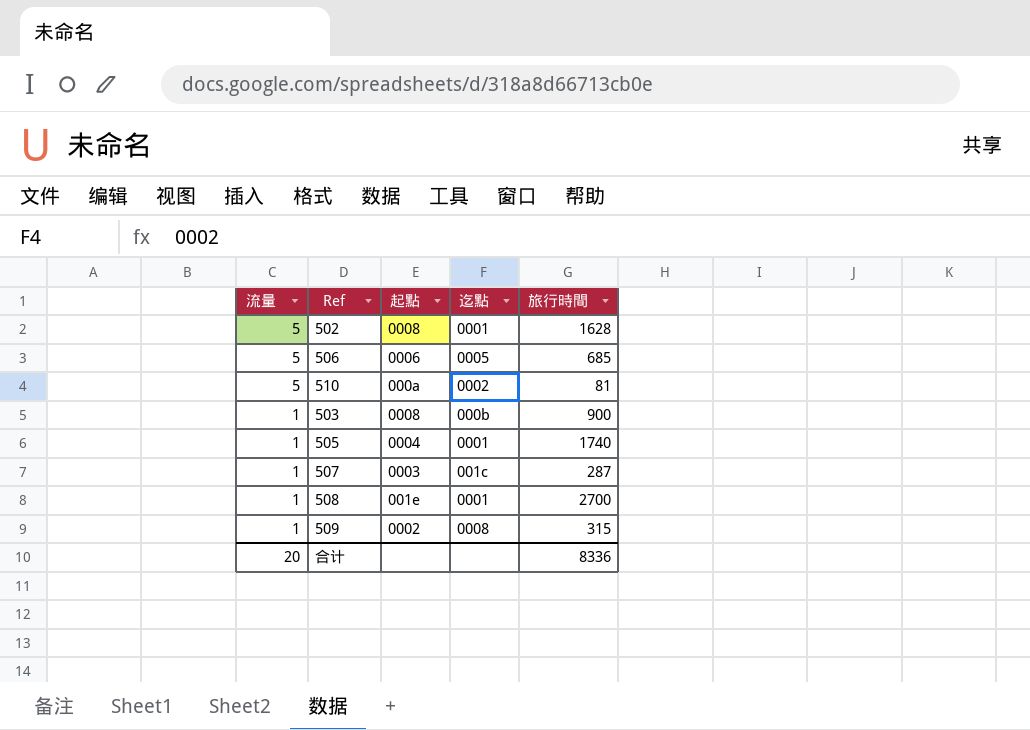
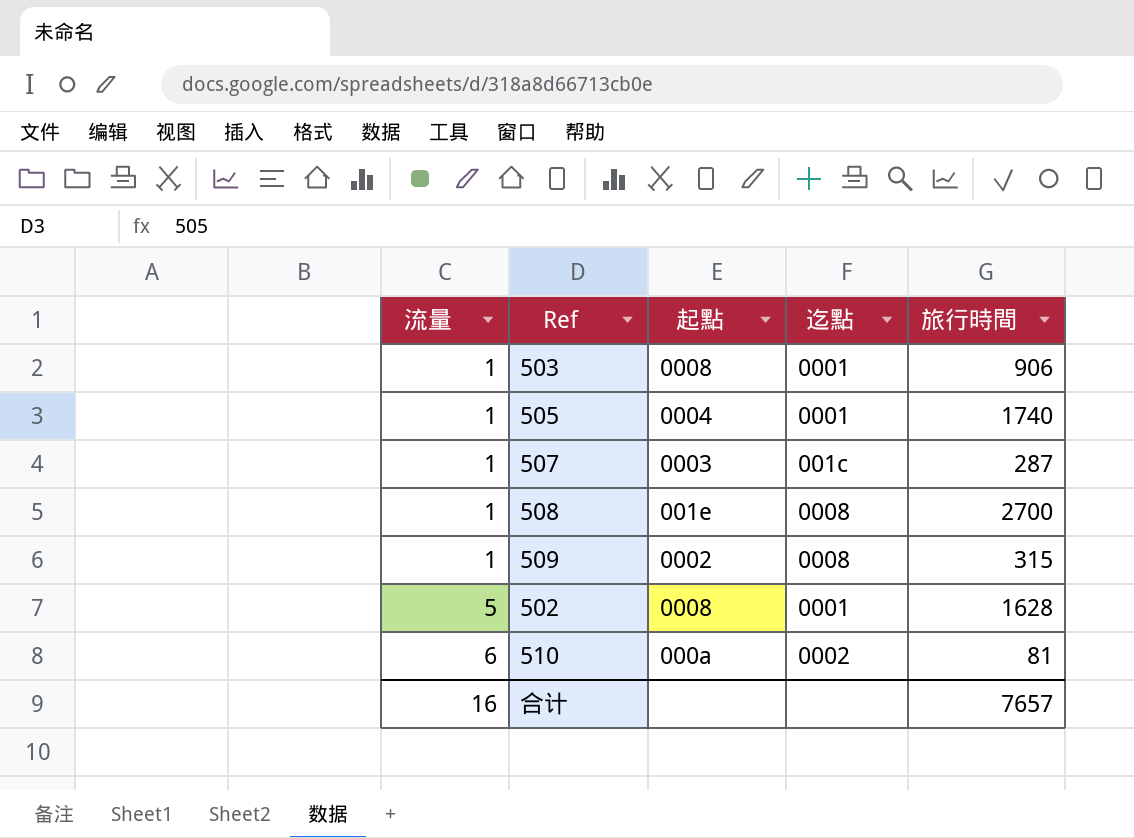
row order: 流量 descending -> 流量 ascending
row 506: 5 | 0006 | 0005 | 685 -> none
503 | 迄點: 000b -> 0001
503 | 旅行時間: 900 -> 906
508 | 迄點: 0001 -> 0008
510 | 流量: 5 -> 6
合计 | 流量: 20 -> 16
合计 | 旅行時間: 8336 -> 7657

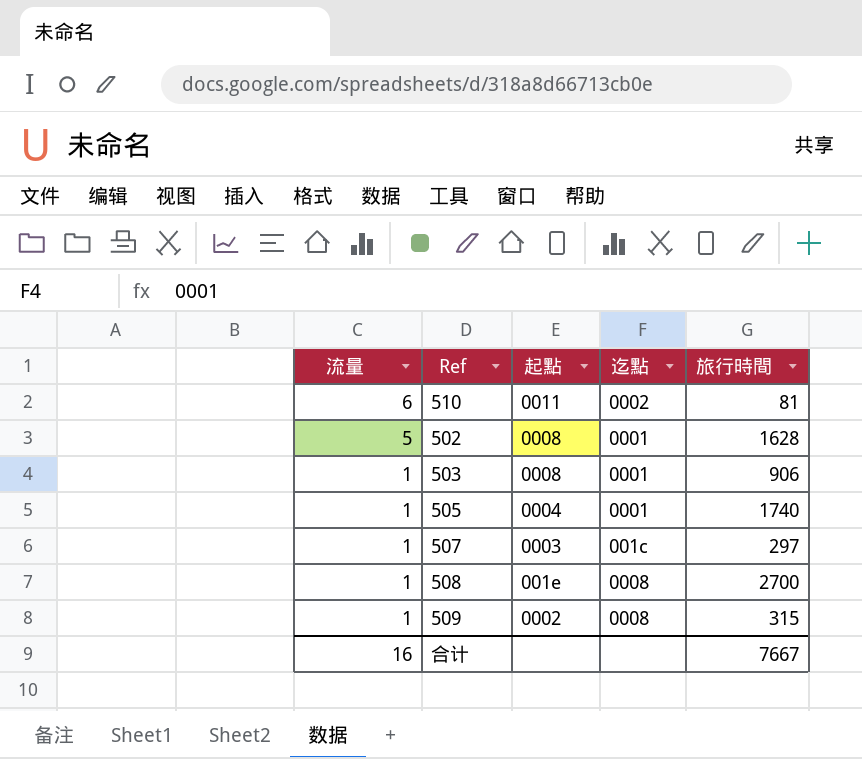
row order: 流量 ascending -> 流量 descending
510 | 起點: 000a -> 0011
507 | 旅行時間: 287 -> 297
合计 | 旅行時間: 7657 -> 7667

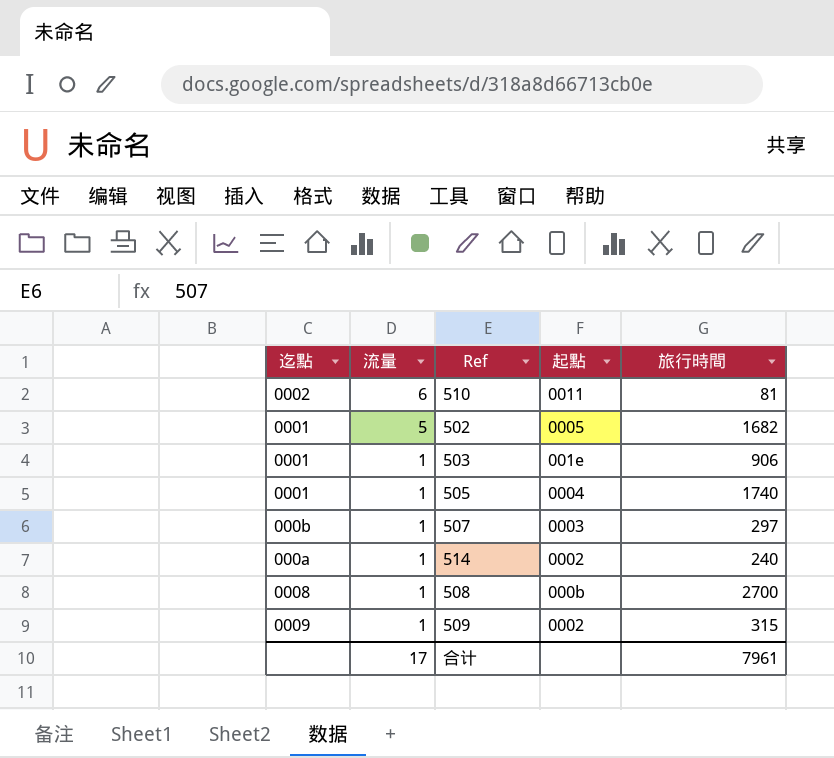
column 迄點 | position: 4 -> 1
502 | 起點: 0008 -> 0005
502 | 旅行時間: 1628 -> 1682
503 | 起點: 0008 -> 001e
507 | 迄點: 001c -> 000b
row 514: none -> 000a | 1 | 0002 | 240
508 | 起點: 001e -> 000b
509 | 迄點: 0008 -> 0009
合计 | 流量: 16 -> 17
合计 | 旅行時間: 7667 -> 7961

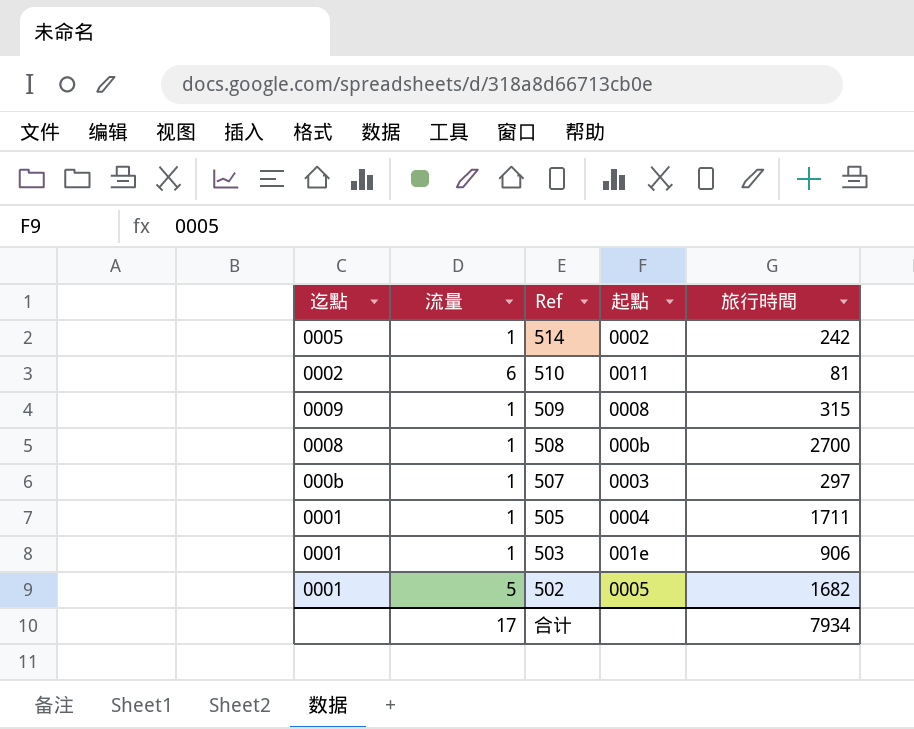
row order: 流量 descending -> Ref descending
514 | 迄點: 000a -> 0005
514 | 旅行時間: 240 -> 242
509 | 起點: 0002 -> 0008
505 | 旅行時間: 1740 -> 1711
合计 | 旅行時間: 7961 -> 7934

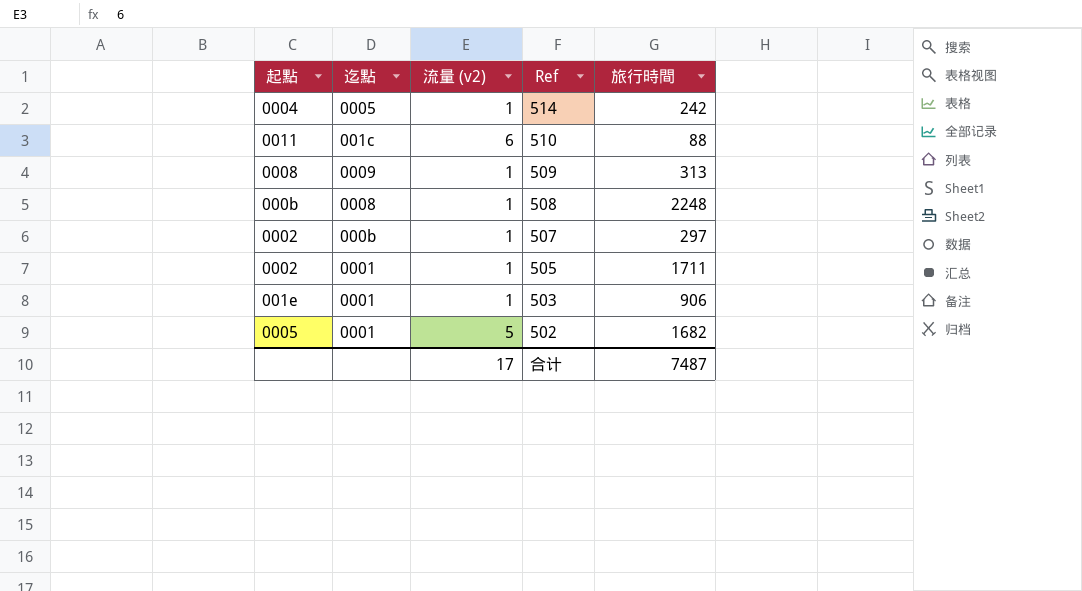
column 起點 | position: 4 -> 1
column name: 流量 -> 流量 (v2)
514 | 起點: 0002 -> 0004
510 | 迄點: 0002 -> 001c
510 | 旅行時間: 81 -> 88
509 | 旅行時間: 315 -> 313
508 | 旅行時間: 2700 -> 2248
507 | 起點: 0003 -> 0002
505 | 起點: 0004 -> 0002
合计 | 旅行時間: 7934 -> 7487

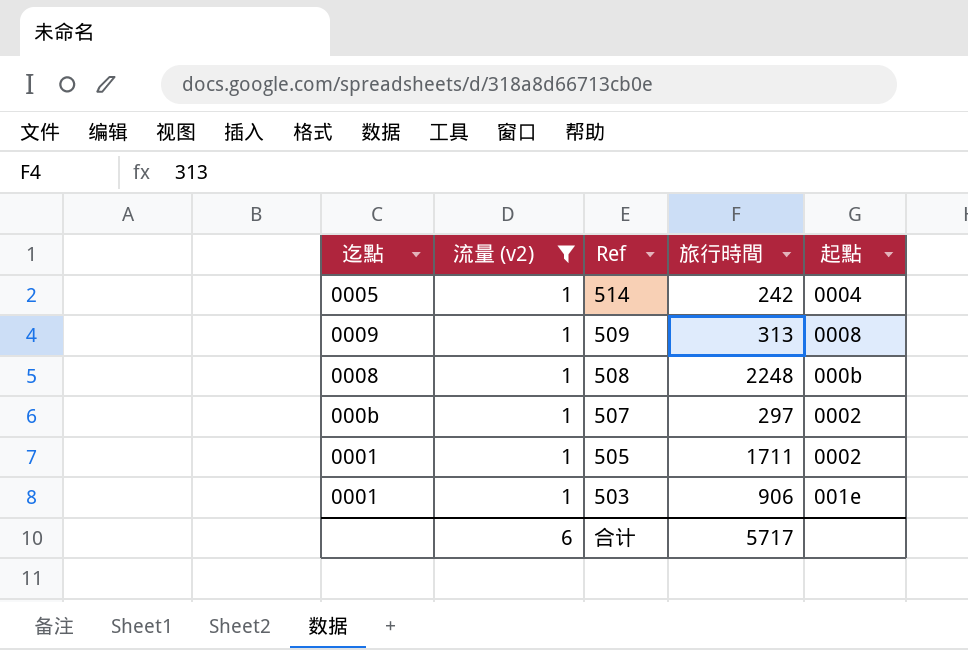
filter: none -> 流量 (v2) = 1
column 起點 | position: 1 -> 5
合计 | 流量 (v2): 17 -> 6
合计 | 旅行時間: 7487 -> 5717

